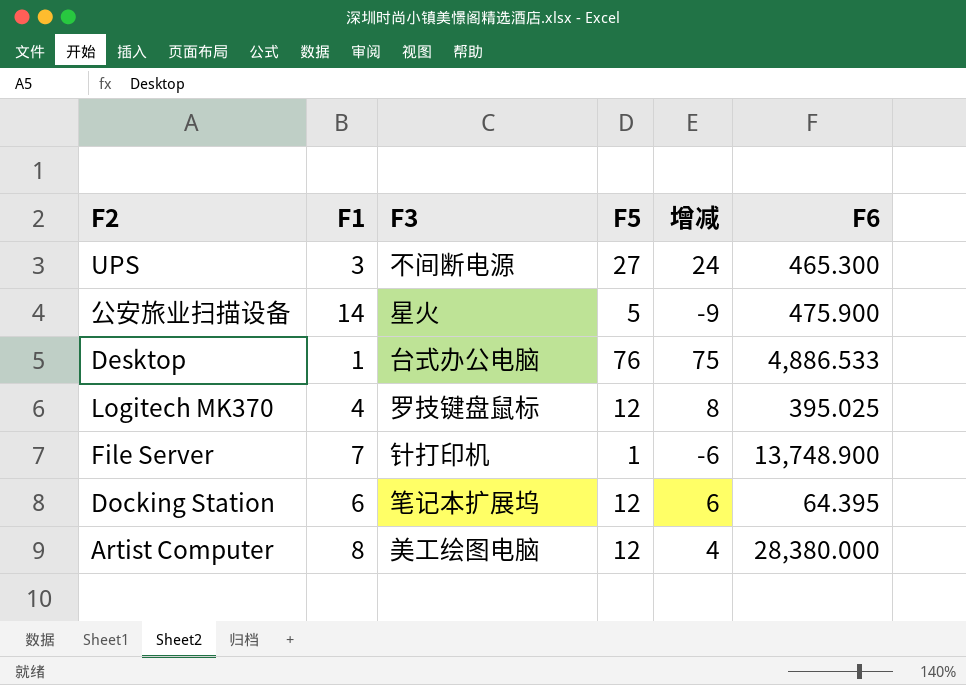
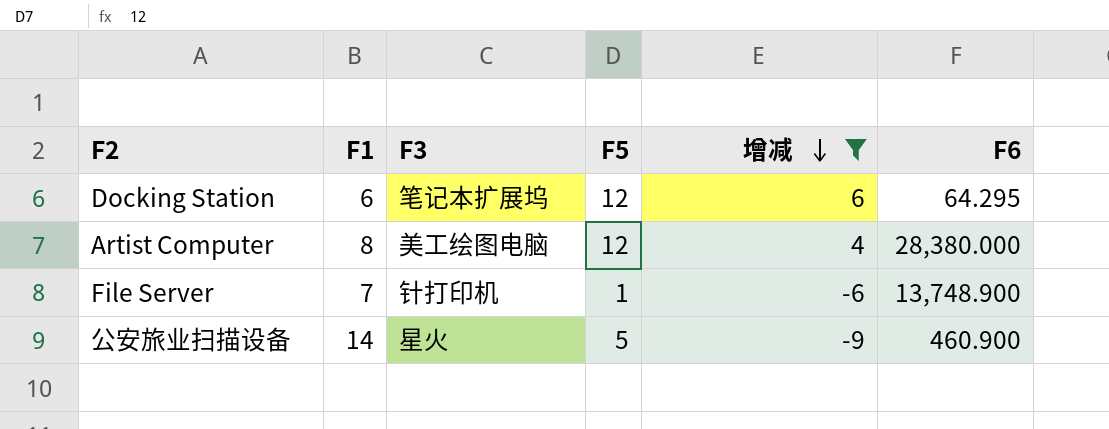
filter: none -> 增减 <= 6
row order: none -> 增减 descending
Docking Station | F6: 64.395 -> 64.295
公安旅业扫描设备 | F6: 475.900 -> 460.900

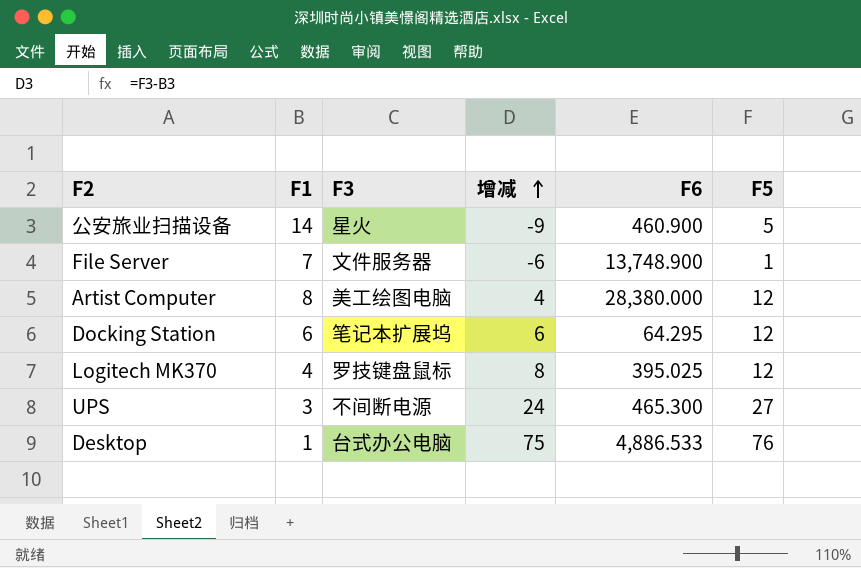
filter: 增减 <= 6 -> none
row order: 增减 descending -> 增减 ascending
column F5 | position: 4 -> 6
File Server | F3: 针打印机 -> 文件服务器

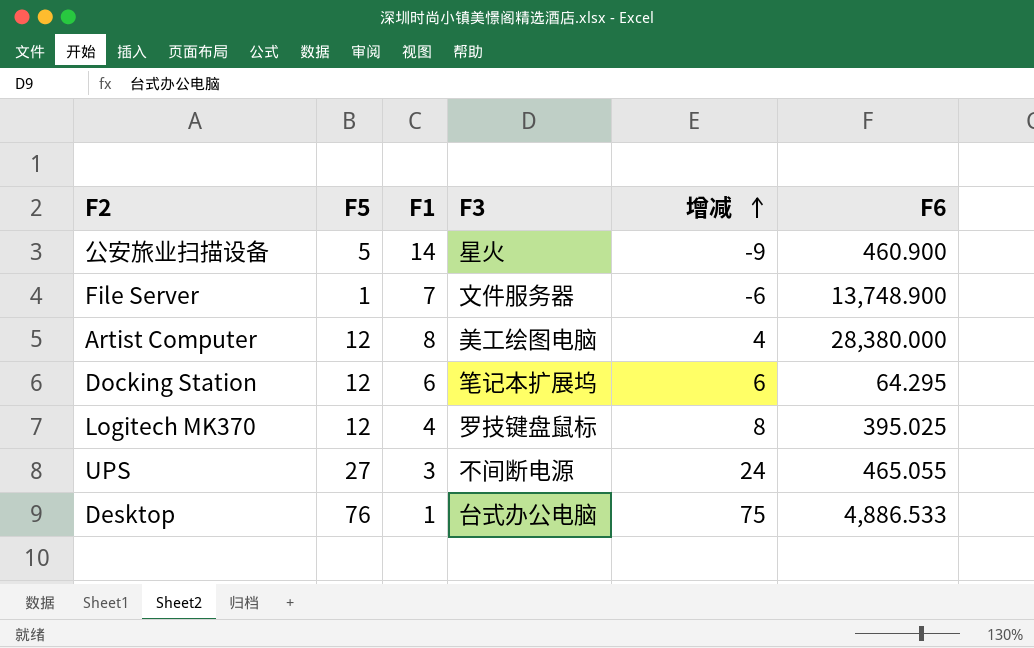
column F5 | position: 6 -> 2
UPS | F6: 465.300 -> 465.055

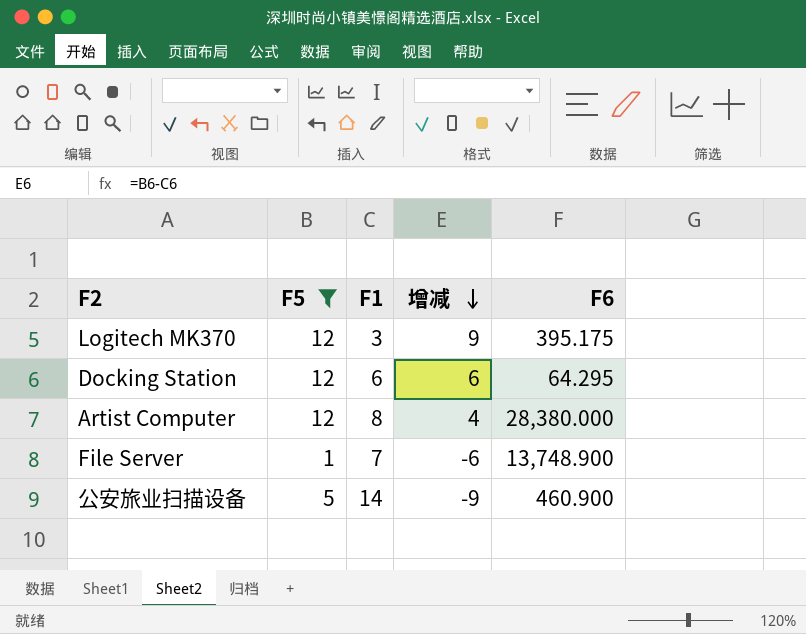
filter: none -> F5 <= 12
row order: 增减 ascending -> 增减 descending
column F3 | position: 4 -> none
Logitech MK370 | F1: 4 -> 3
Logitech MK370 | 增减: 8 -> 9
Logitech MK370 | F6: 395.025 -> 395.175

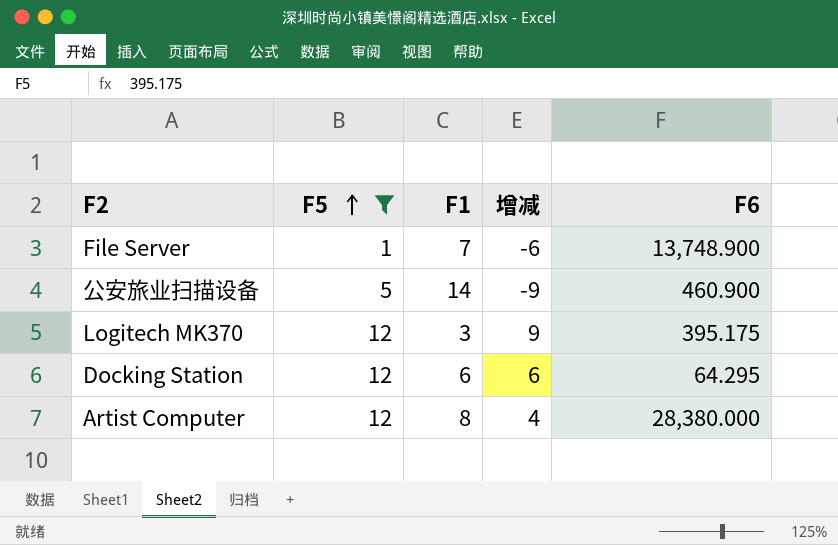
row order: 增减 descending -> F5 ascending

